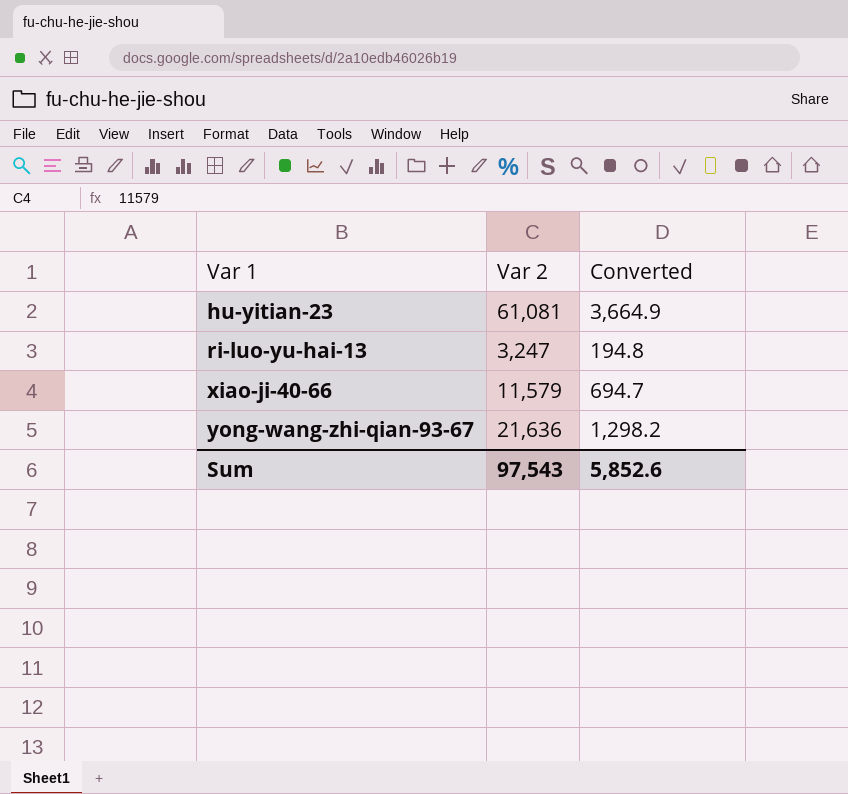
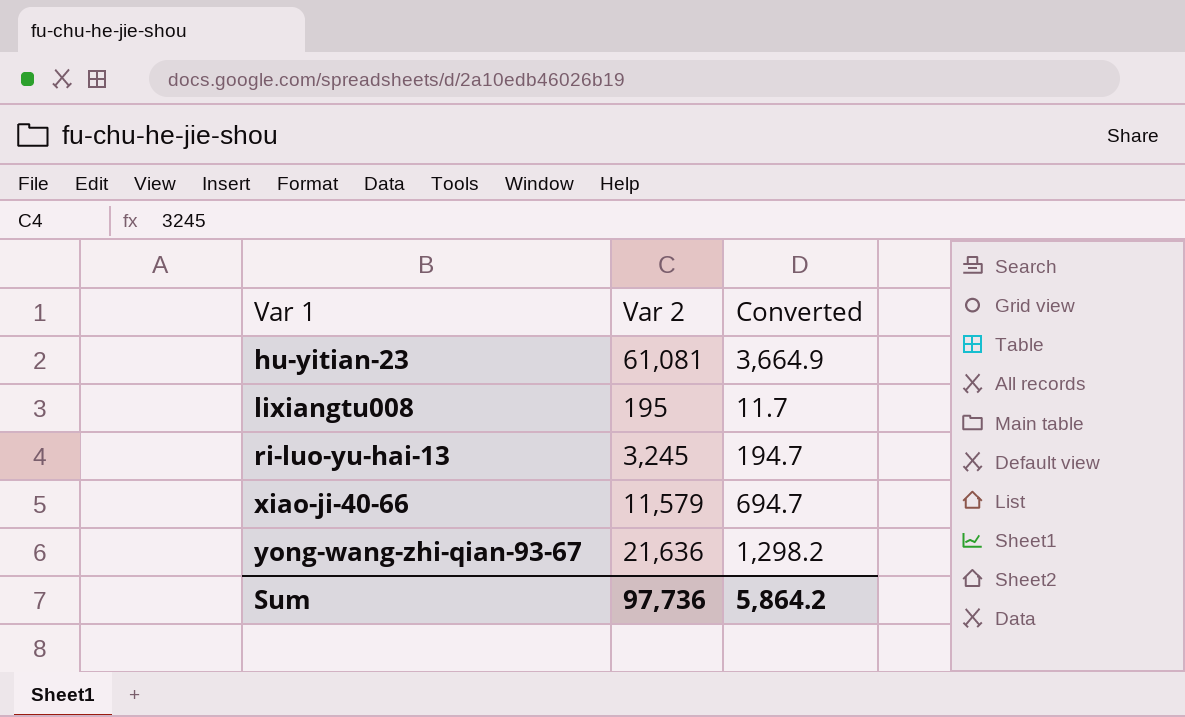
row lixiangtu008: none -> 195 | 11.7
ri-luo-yu-hai-13 | Var 2: 3,247 -> 3,245
ri-luo-yu-hai-13 | Converted: 194.8 -> 194.7
Sum | Var 2: 97,543 -> 97,736
Sum | Converted: 5,852.6 -> 5,864.2

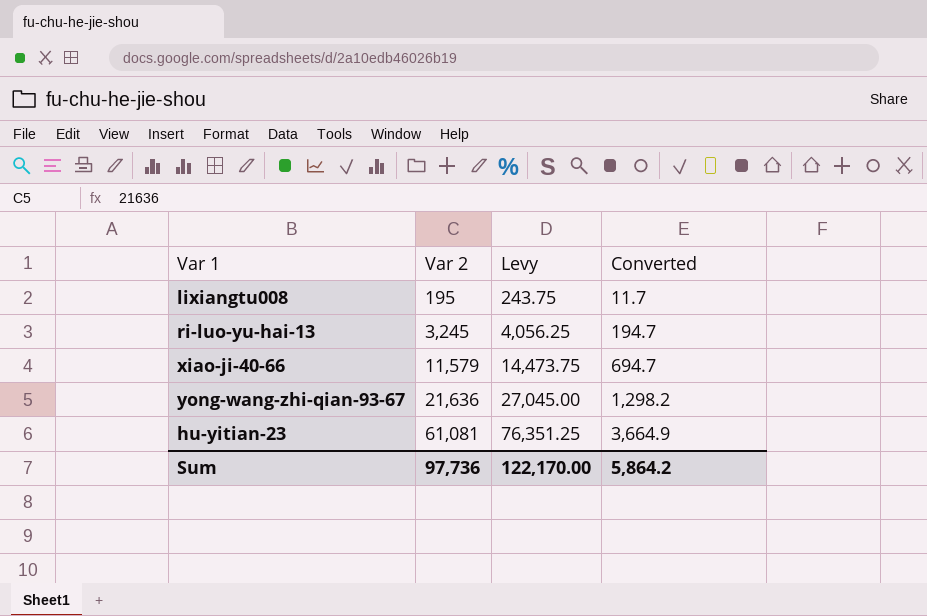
row order: Var 1 ascending -> Var 2 ascending
column Levy | formula: none -> [Var 2] * 1.25

